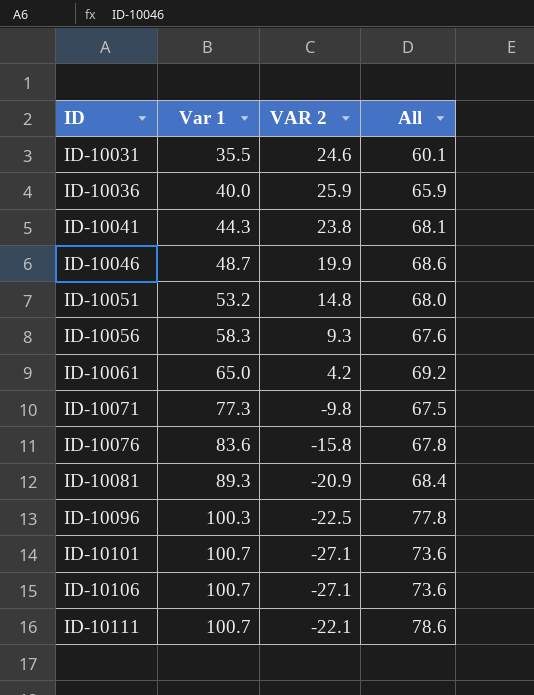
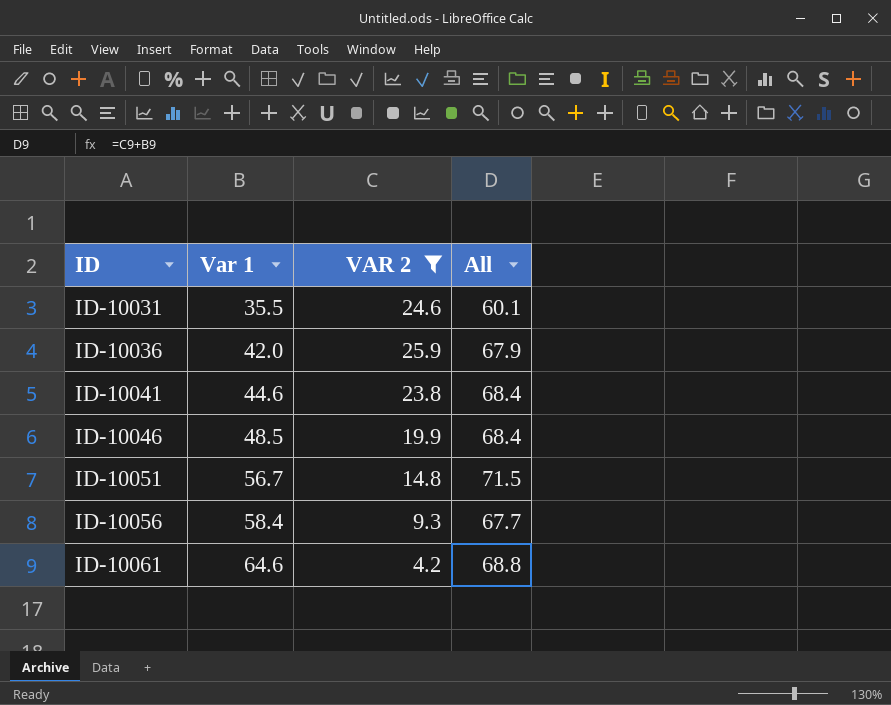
filter: none -> VAR 2 >= 4.2
ID-10036 | Var 1: 40.0 -> 42.0
ID-10036 | All: 65.9 -> 67.9
ID-10041 | Var 1: 44.3 -> 44.6
ID-10041 | All: 68.1 -> 68.4
ID-10046 | Var 1: 48.7 -> 48.5
ID-10046 | All: 68.6 -> 68.4
ID-10051 | Var 1: 53.2 -> 56.7
ID-10051 | All: 68.0 -> 71.5
ID-10056 | Var 1: 58.3 -> 58.4
ID-10056 | All: 67.6 -> 67.7
ID-10061 | Var 1: 65.0 -> 64.6
ID-10061 | All: 69.2 -> 68.8

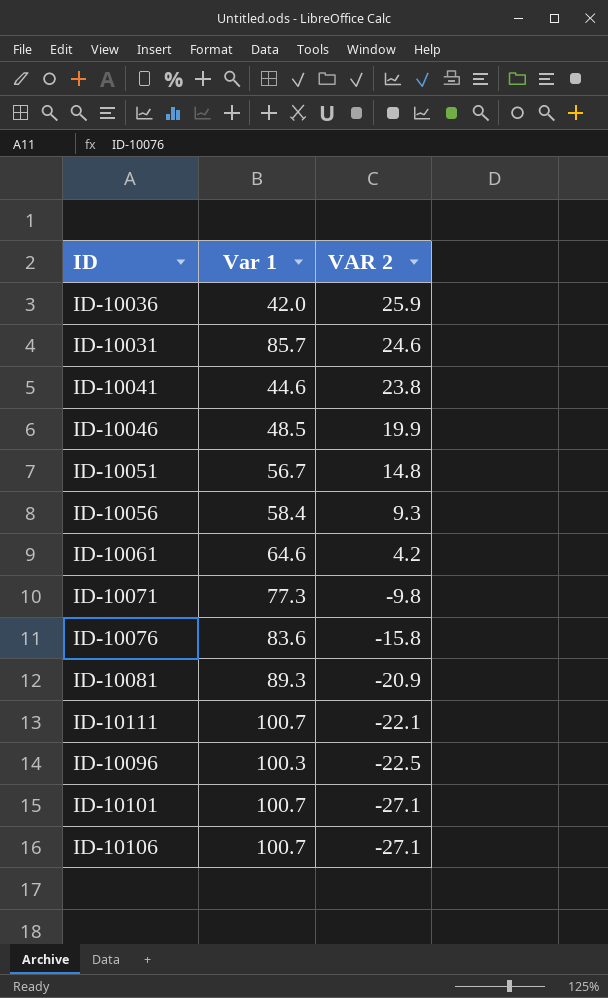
filter: VAR 2 >= 4.2 -> none
row order: ID ascending -> VAR 2 descending
column All | formula: [Var 1] + [VAR 2] -> none
ID-10031 | Var 1: 35.5 -> 85.7

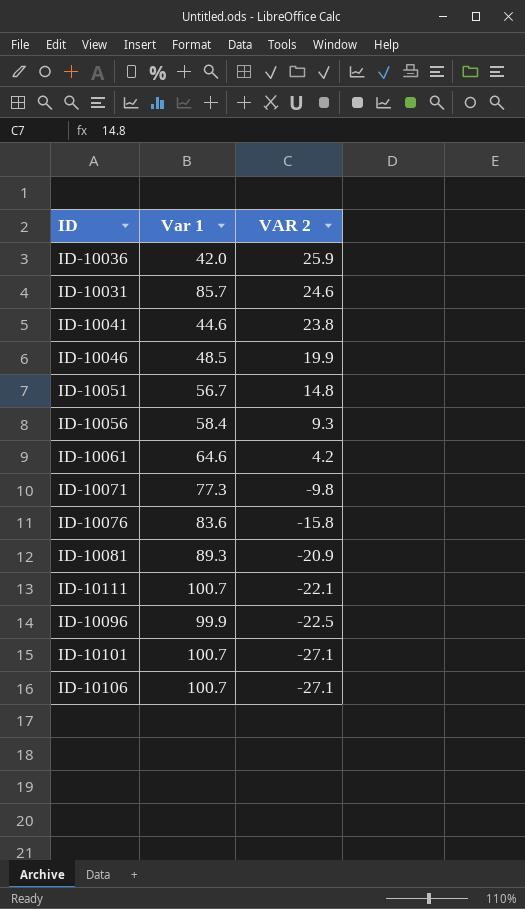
ID-10096 | Var 1: 100.3 -> 99.9

